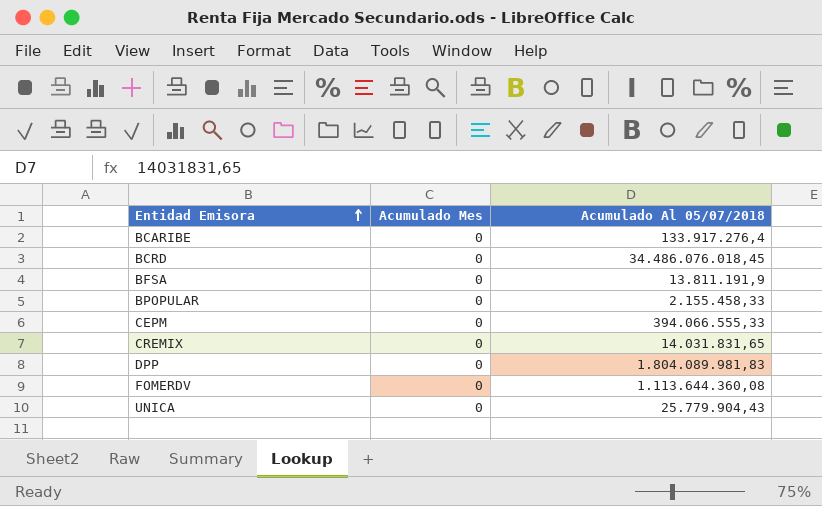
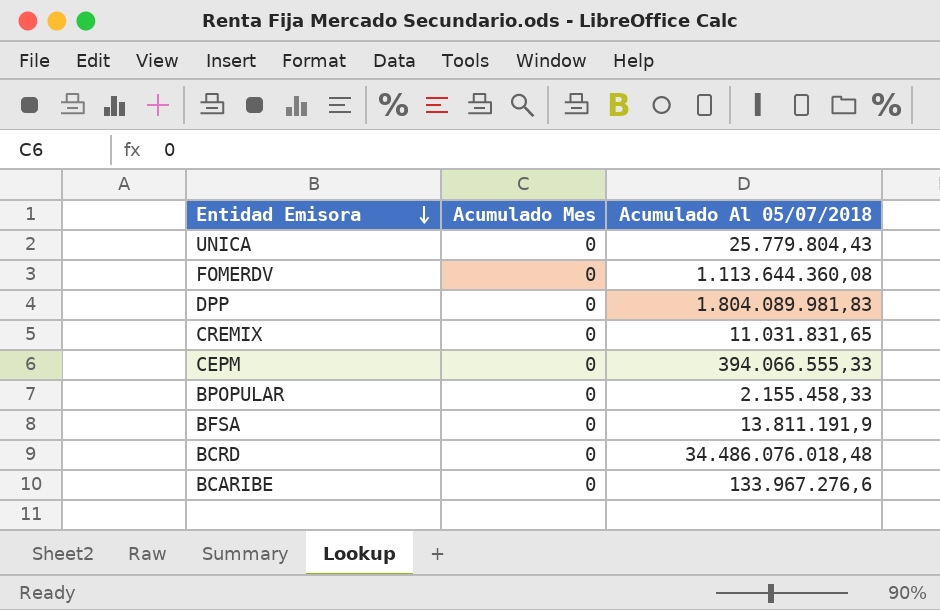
row order: Entidad Emisora ascending -> Entidad Emisora descending
UNICA | Acumulado Al 05/07/2018: 25.779.904,43 -> 25.779.804,43
CREMIX | Acumulado Al 05/07/2018: 14.031.831,65 -> 11.031.831,65
BCRD | Acumulado Al 05/07/2018: 34.486.076.018,45 -> 34.486.076.018,48
BCARIBE | Acumulado Al 05/07/2018: 133.917.276,4 -> 133.967.276,6

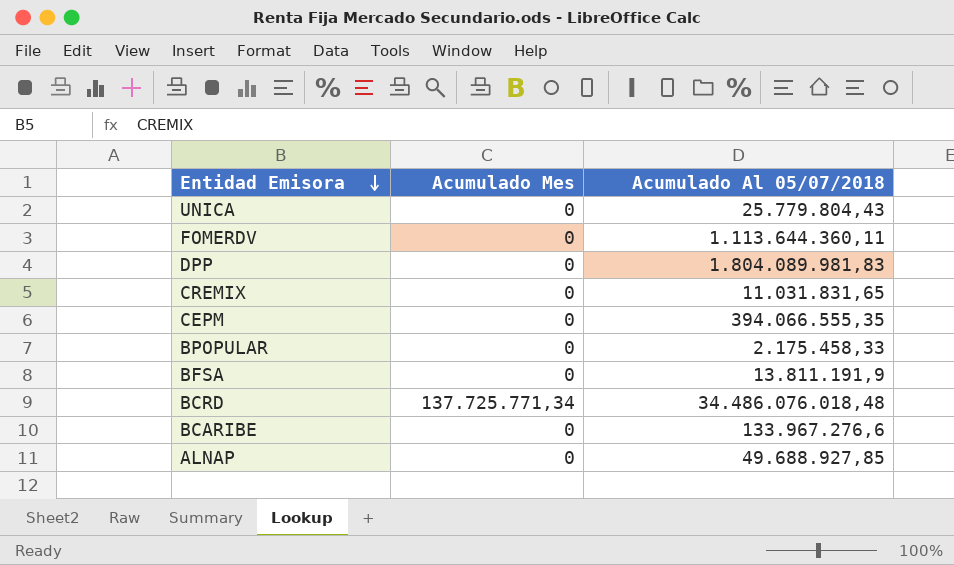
FOMERDV | Acumulado Al 05/07/2018: 1.113.644.360,08 -> 1.113.644.360,11
CEPM | Acumulado Al 05/07/2018: 394.066.555,33 -> 394.066.555,35
BPOPULAR | Acumulado Al 05/07/2018: 2.155.458,33 -> 2.175.458,33
BCRD | Acumulado Mes: 0 -> 137.725.771,34
row ALNAP: none -> 0 | 49.688.927,85

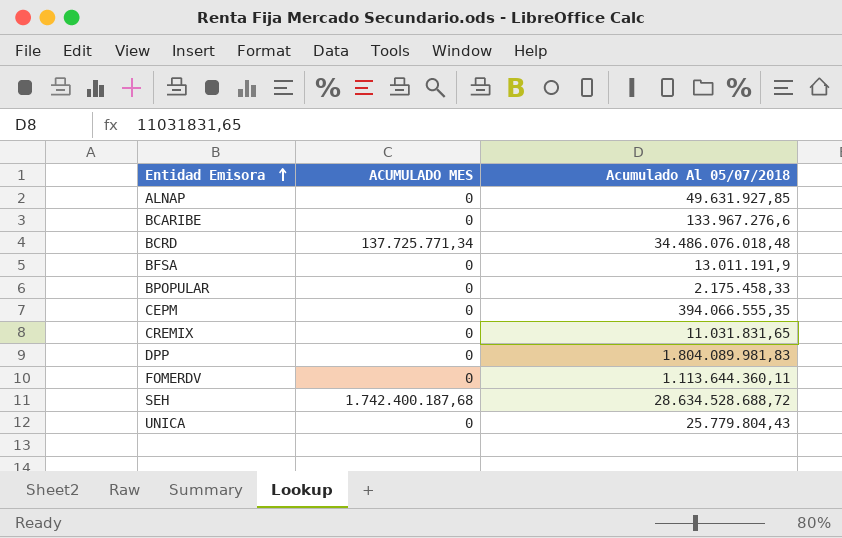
row order: Entidad Emisora descending -> Entidad Emisora ascending
column name: Acumulado Mes -> ACUMULADO MES
ALNAP | Acumulado Al 05/07/2018: 49.688.927,85 -> 49.631.927,85
BFSA | Acumulado Al 05/07/2018: 13.811.191,9 -> 13.011.191,9
row SEH: none -> 1.742.400.187,68 | 28.634.528.688,72

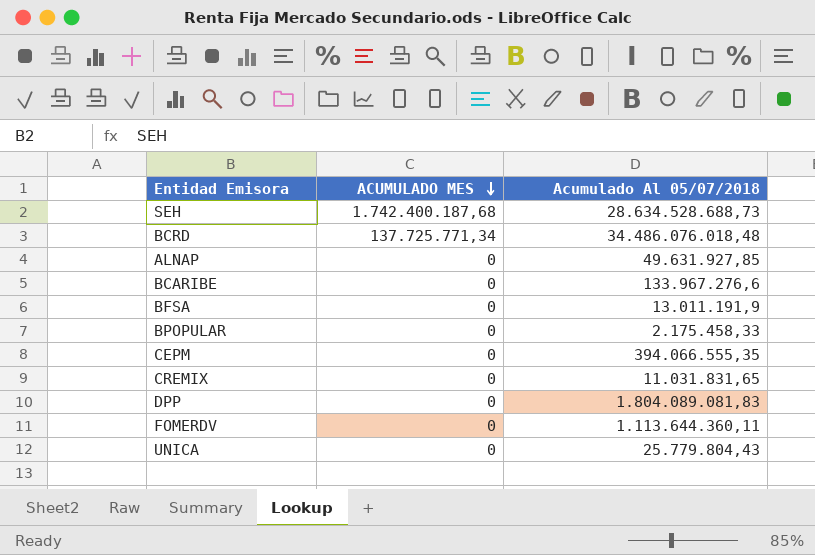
row order: Entidad Emisora ascending -> ACUMULADO MES descending
SEH | Acumulado Al 05/07/2018: 28.634.528.688,72 -> 28.634.528.688,73
DPP | Acumulado Al 05/07/2018: 1.804.089.981,83 -> 1.804.089.081,83

